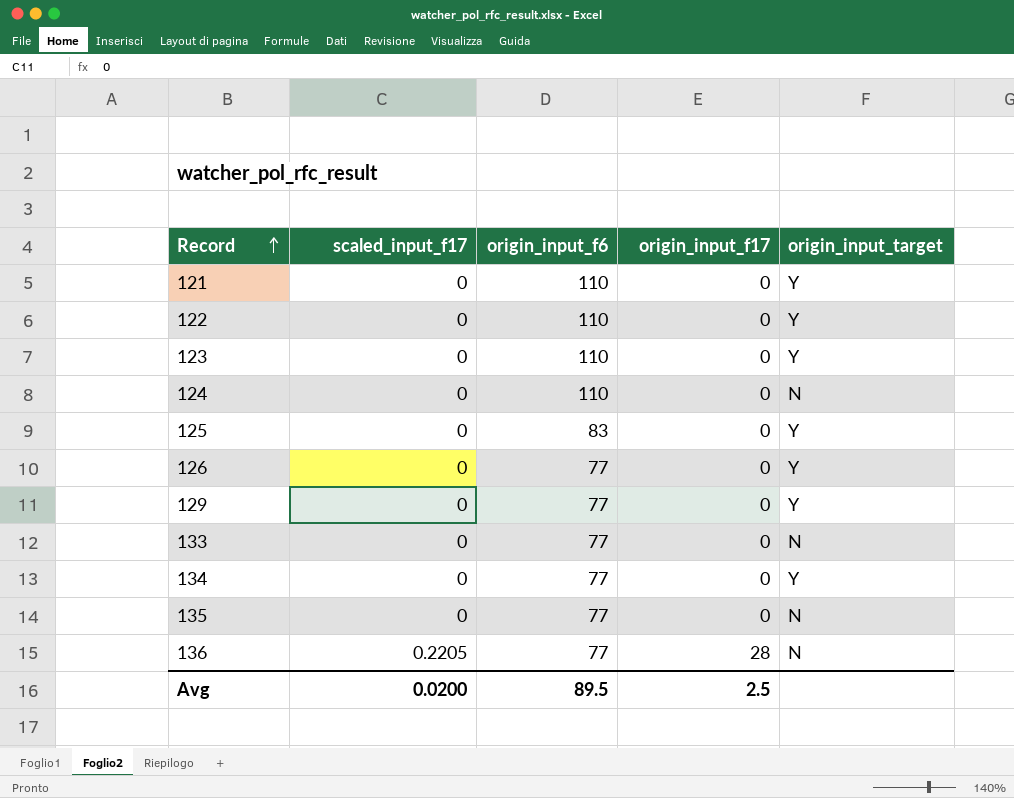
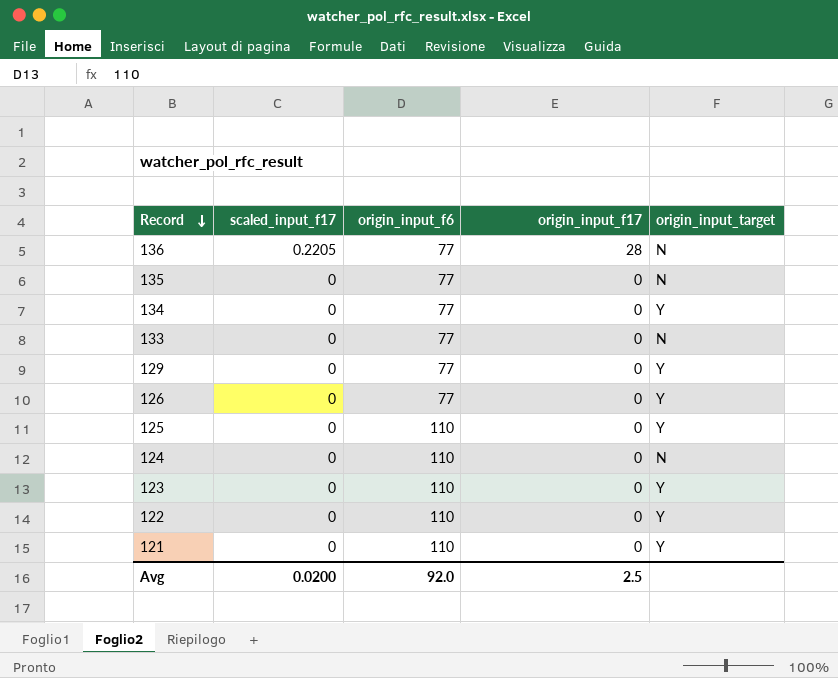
row order: Record ascending -> Record descending
125 | origin_input_f6: 83 -> 110
Avg | origin_input_f6: 89.5 -> 92.0

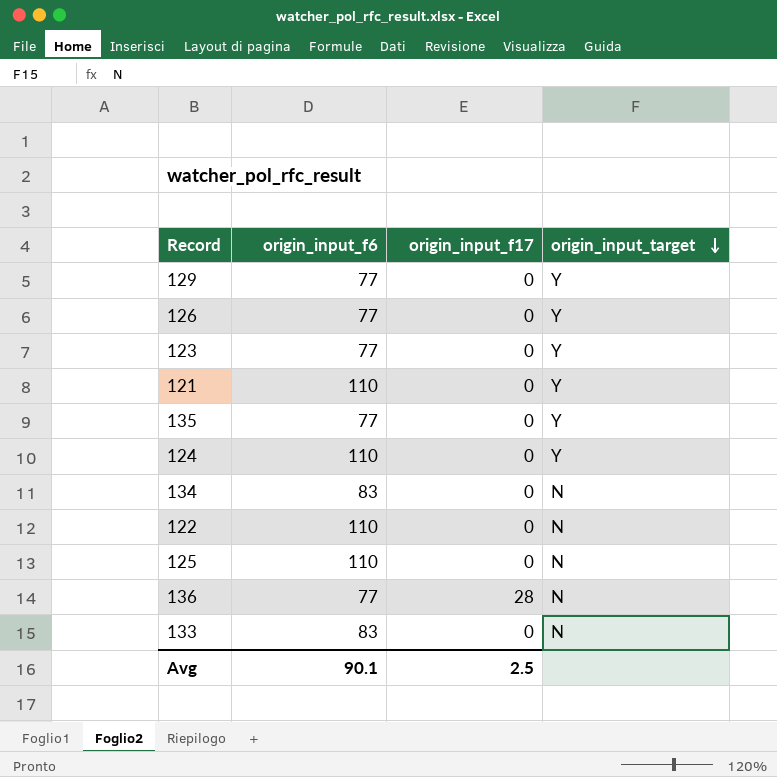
row order: Record descending -> origin_input_target descending
column scaled_input_f17 | position: 2 -> none
123 | origin_input_f6: 110 -> 77
135 | origin_input_target: N -> Y
124 | origin_input_target: N -> Y
134 | origin_input_f6: 77 -> 83
134 | origin_input_target: Y -> N
122 | origin_input_target: Y -> N
125 | origin_input_target: Y -> N
133 | origin_input_f6: 77 -> 83
Avg | origin_input_f6: 92.0 -> 90.1

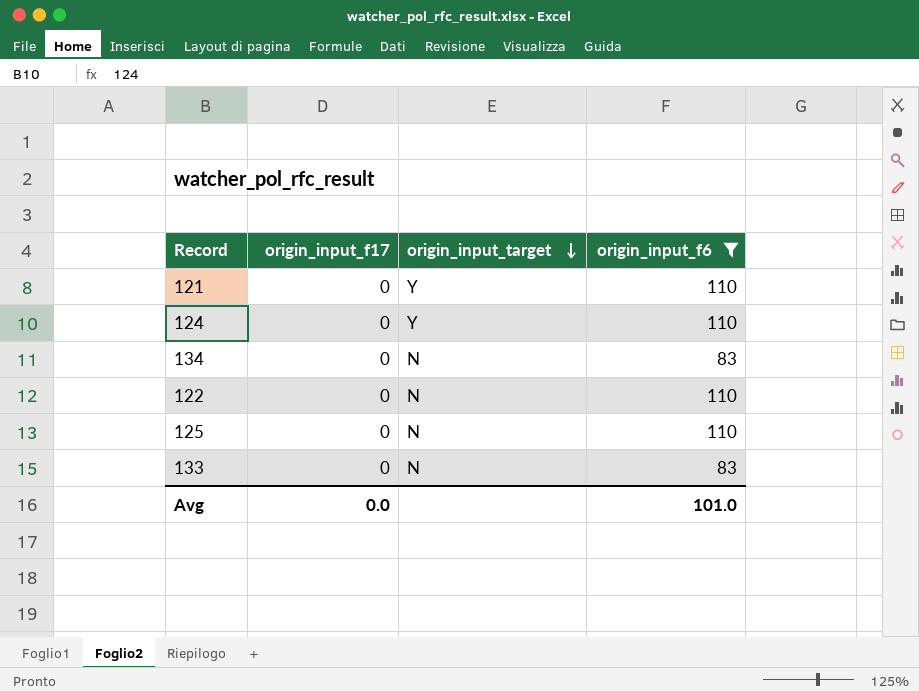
filter: none -> origin_input_f6 != 77
column origin_input_f6 | position: 2 -> 4
Avg | origin_input_f17: 2.5 -> 0.0
Avg | origin_input_f6: 90.1 -> 101.0

